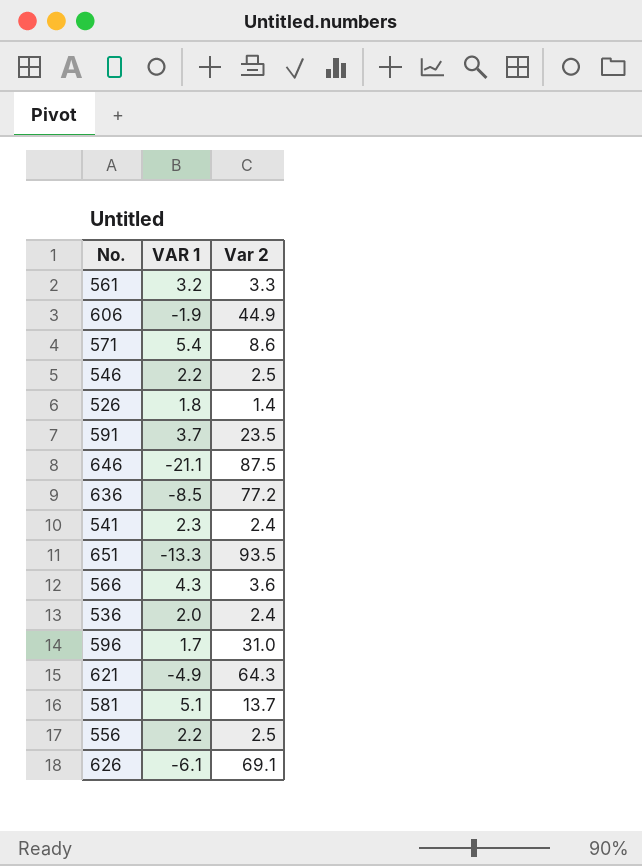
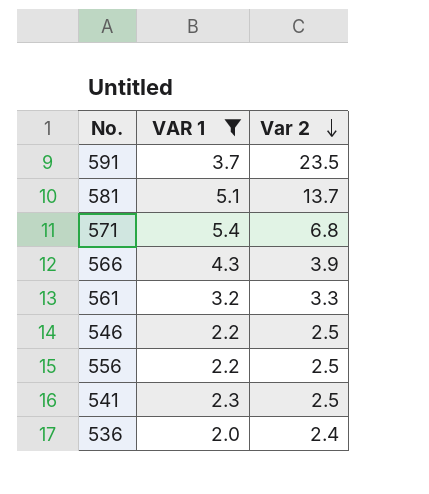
filter: none -> VAR 1 >= 2.0
row order: none -> Var 2 descending
571 | Var 2: 8.6 -> 6.8
566 | Var 2: 3.6 -> 3.9
541 | Var 2: 2.4 -> 2.5

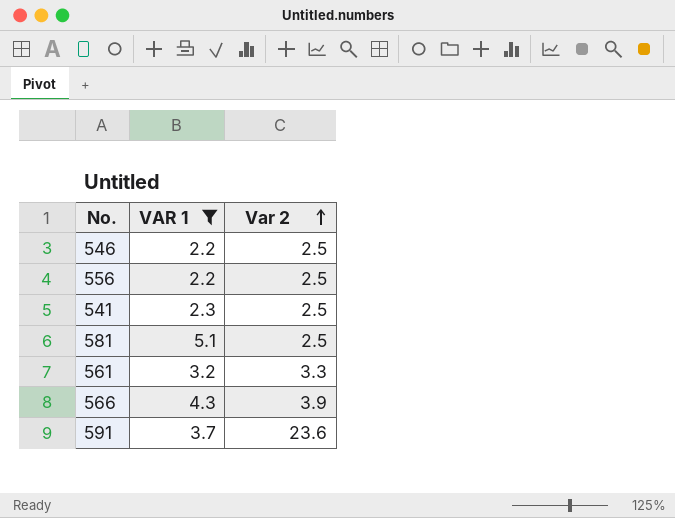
row order: Var 2 descending -> Var 2 ascending
row 571: 5.4 | 6.8 -> none
row 536: 2.0 | 2.4 -> none
581 | Var 2: 13.7 -> 2.5
591 | Var 2: 23.5 -> 23.6

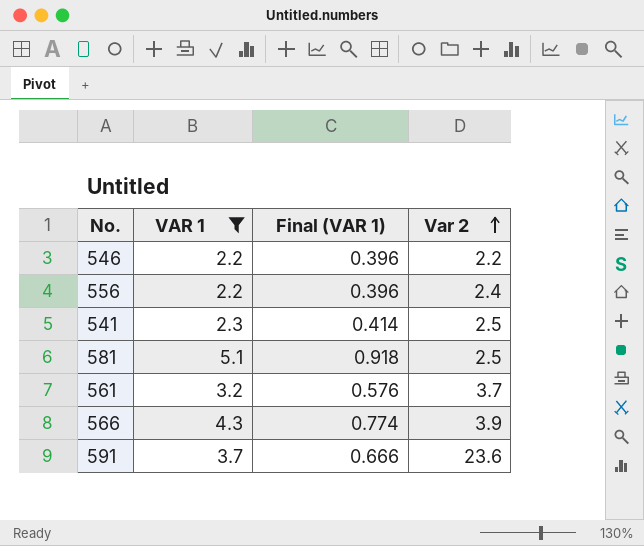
column Final (VAR 1) | formula: none -> [VAR 1] * 0.18
546 | Var 2: 2.5 -> 2.2
556 | Var 2: 2.5 -> 2.4
561 | Var 2: 3.3 -> 3.7

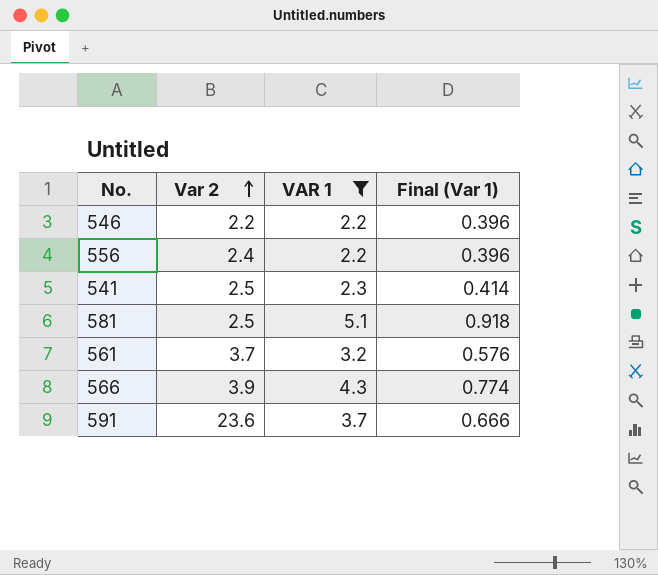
column Var 2 | position: 4 -> 2
column name: Final (VAR 1) -> Final (Var 1)

